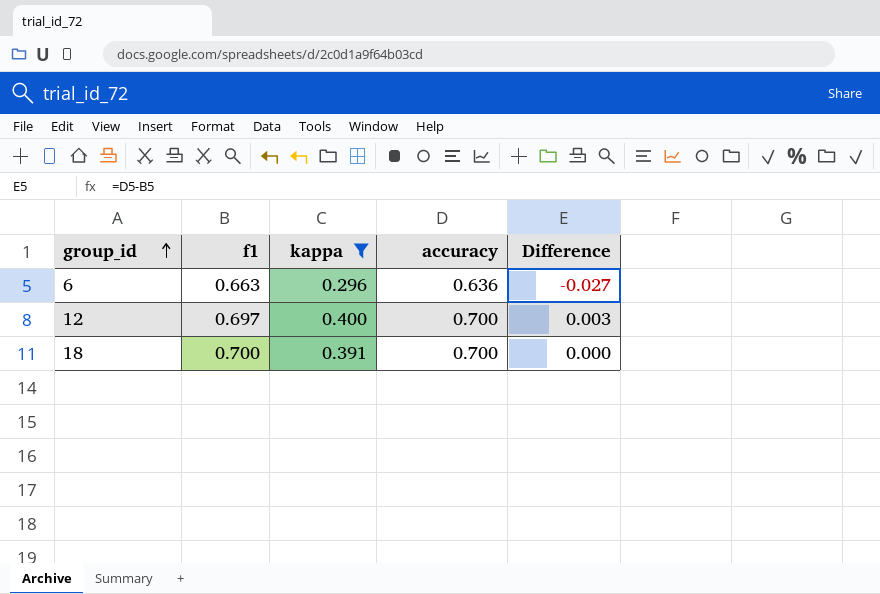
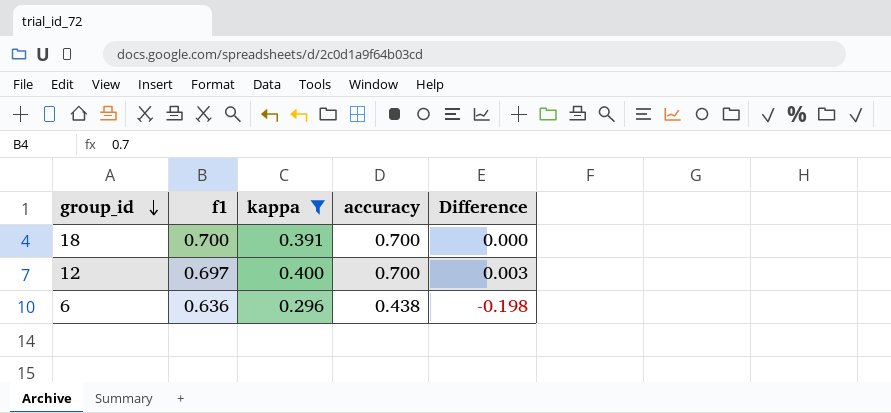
row order: group_id ascending -> group_id descending
6 | f1: 0.663 -> 0.636
6 | accuracy: 0.636 -> 0.438
6 | Difference: -0.027 -> -0.198

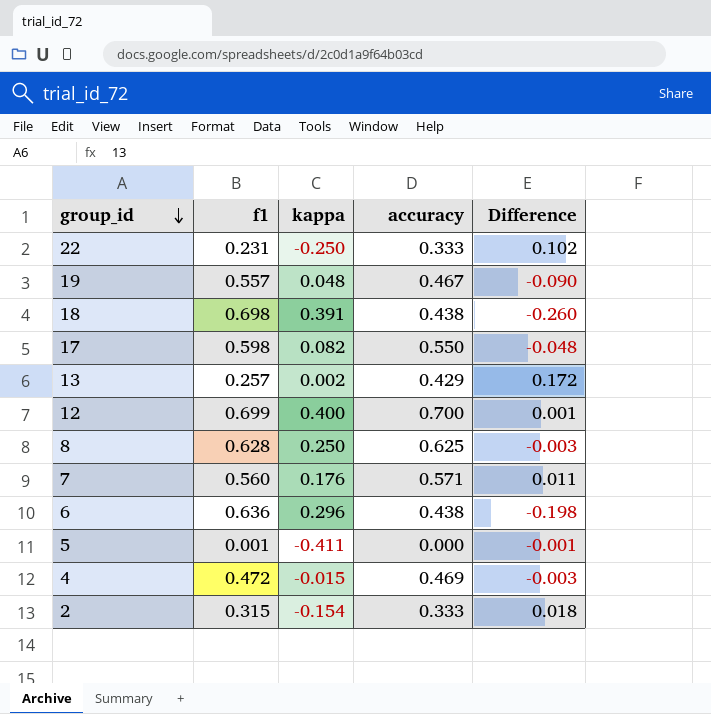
filter: kappa >= 0.296 -> none
18 | f1: 0.700 -> 0.698
18 | accuracy: 0.700 -> 0.438
18 | Difference: 0.000 -> -0.260
12 | f1: 0.697 -> 0.699
12 | Difference: 0.003 -> 0.001

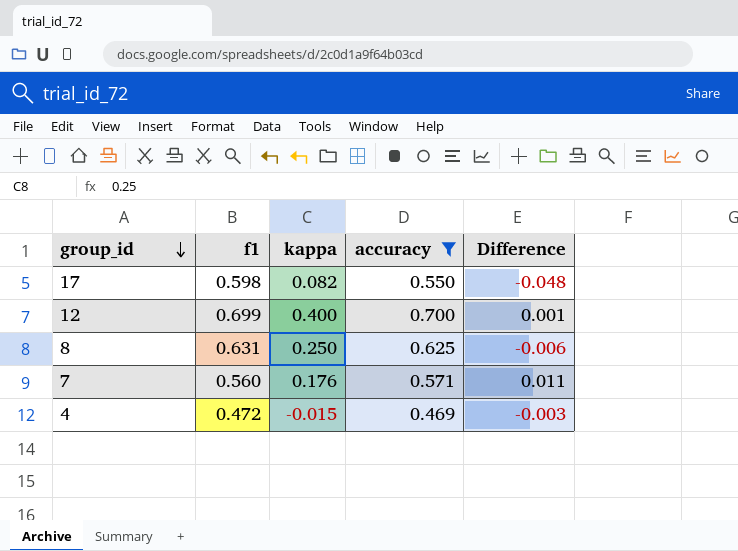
filter: none -> accuracy >= 0.469
8 | f1: 0.628 -> 0.631
8 | Difference: -0.003 -> -0.006

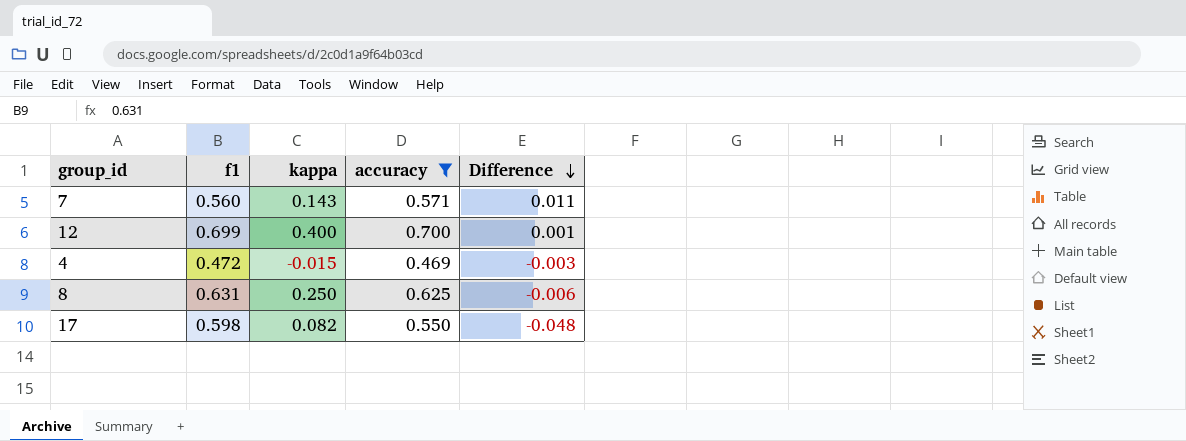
row order: group_id descending -> Difference descending
7 | kappa: 0.176 -> 0.143

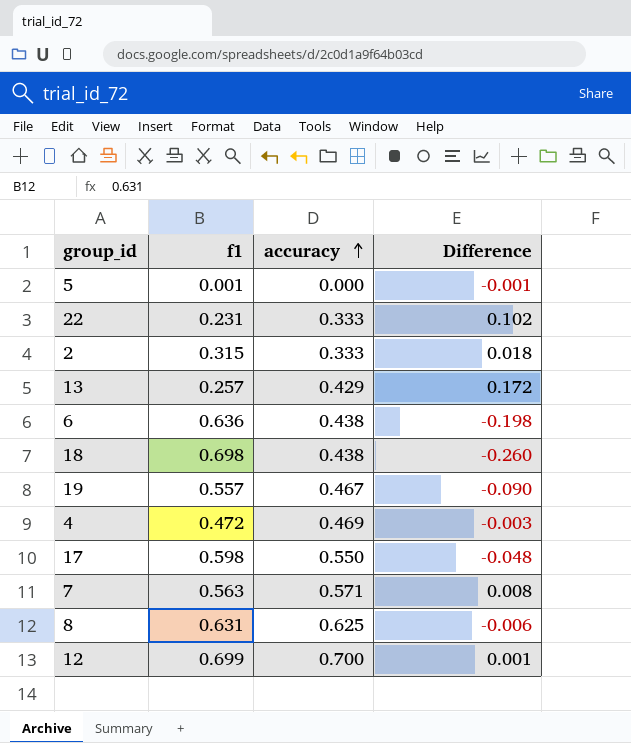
filter: accuracy >= 0.469 -> none
row order: Difference descending -> accuracy ascending
column kappa | position: 3 -> none
7 | f1: 0.560 -> 0.563
7 | Difference: 0.011 -> 0.008

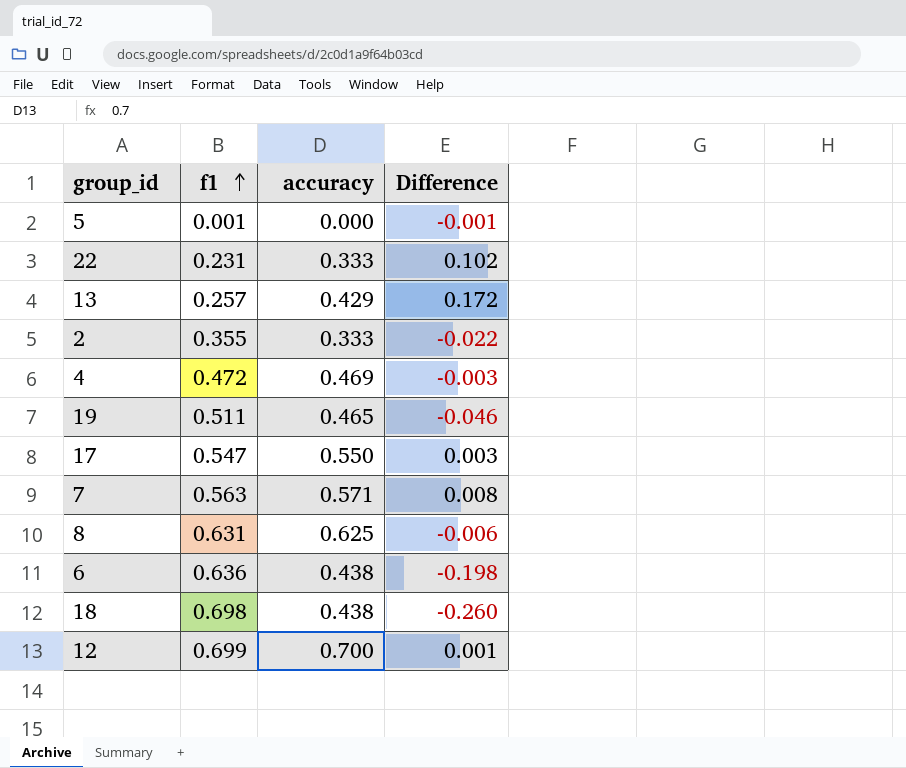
row order: accuracy ascending -> f1 ascending
2 | f1: 0.315 -> 0.355
2 | Difference: 0.018 -> -0.022
19 | f1: 0.557 -> 0.511
19 | accuracy: 0.467 -> 0.465
19 | Difference: -0.090 -> -0.046
17 | f1: 0.598 -> 0.547
17 | Difference: -0.048 -> 0.003

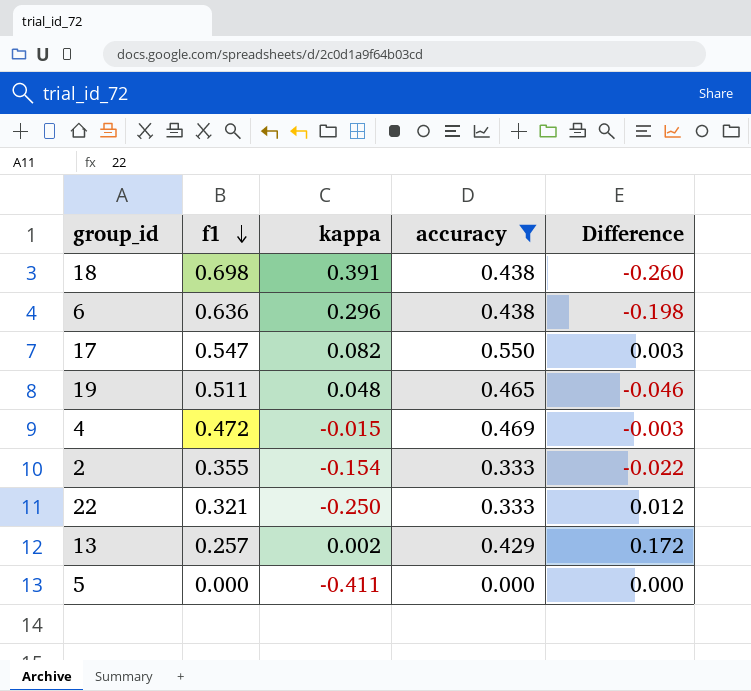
filter: none -> accuracy <= 0.550
row order: f1 ascending -> f1 descending
column kappa | position: none -> 3
22 | f1: 0.231 -> 0.321
22 | Difference: 0.102 -> 0.012
5 | f1: 0.001 -> 0.000
5 | Difference: -0.001 -> 0.000

